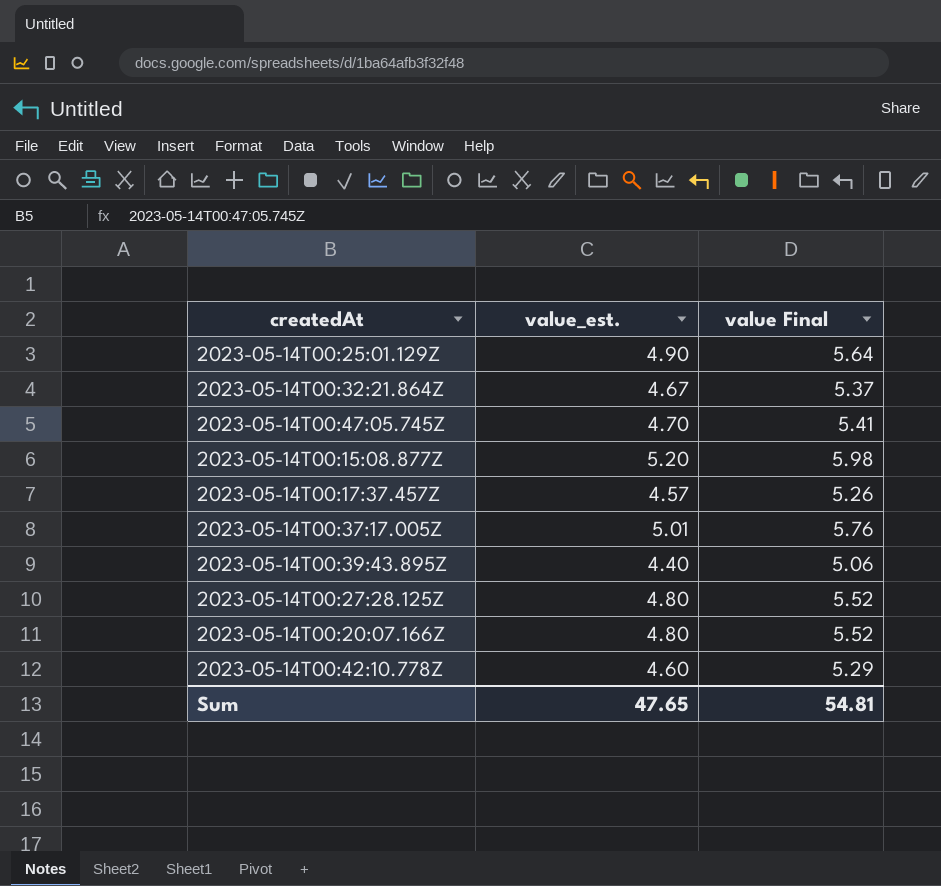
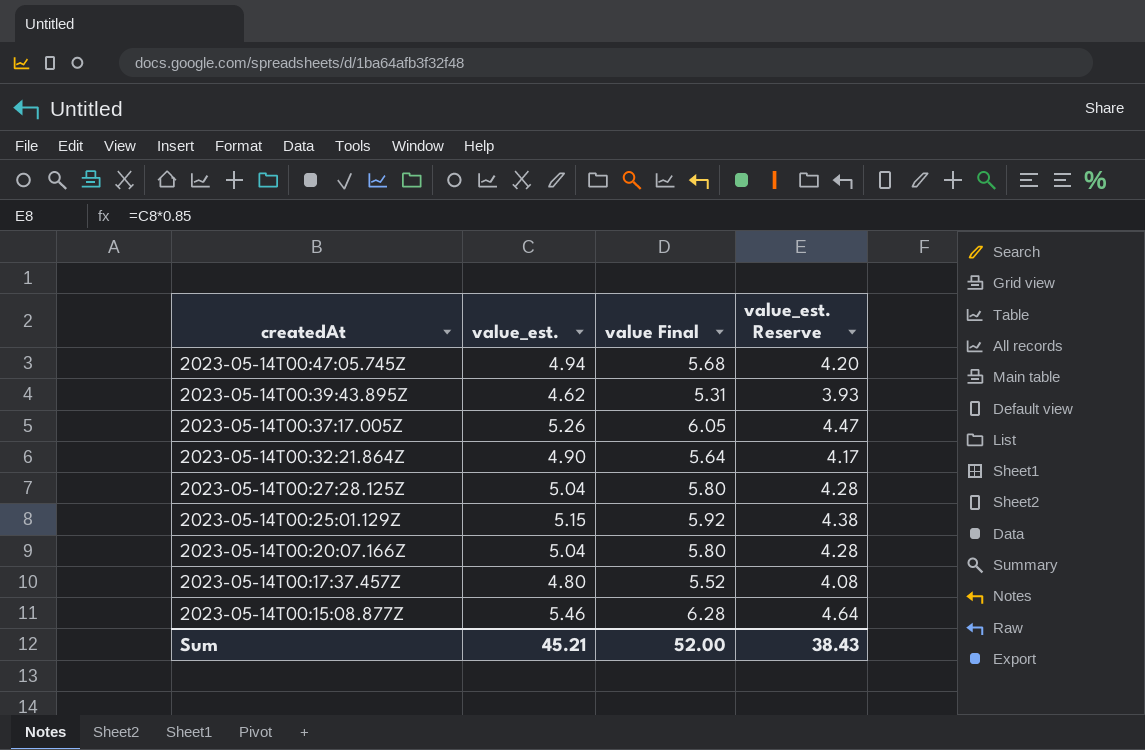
row order: none -> createdAt descending
column value_est. Reserve | formula: none -> [value_est.] * 0.85
row 2023-05-14T00:42:10.778Z: 4.60 | 5.29 -> none
2023-05-14T00:47:05.745Z | value_est.: 4.70 -> 4.94
2023-05-14T00:47:05.745Z | value Final: 5.41 -> 5.68
2023-05-14T00:39:43.895Z | value_est.: 4.40 -> 4.62
2023-05-14T00:39:43.895Z | value Final: 5.06 -> 5.31
2023-05-14T00:37:17.005Z | value_est.: 5.01 -> 5.26
2023-05-14T00:37:17.005Z | value Final: 5.76 -> 6.05
2023-05-14T00:32:21.864Z | value_est.: 4.67 -> 4.90
2023-05-14T00:32:21.864Z | value Final: 5.37 -> 5.64
2023-05-14T00:27:28.125Z | value_est.: 4.80 -> 5.04
2023-05-14T00:27:28.125Z | value Final: 5.52 -> 5.80
2023-05-14T00:25:01.129Z | value_est.: 4.90 -> 5.15
2023-05-14T00:25:01.129Z | value Final: 5.64 -> 5.92
2023-05-14T00:20:07.166Z | value_est.: 4.80 -> 5.04
2023-05-14T00:20:07.166Z | value Final: 5.52 -> 5.80
2023-05-14T00:17:37.457Z | value_est.: 4.57 -> 4.80
2023-05-14T00:17:37.457Z | value Final: 5.26 -> 5.52
2023-05-14T00:15:08.877Z | value_est.: 5.20 -> 5.46
2023-05-14T00:15:08.877Z | value Final: 5.98 -> 6.28
Sum | value_est.: 47.65 -> 45.21
Sum | value Final: 54.81 -> 52.00

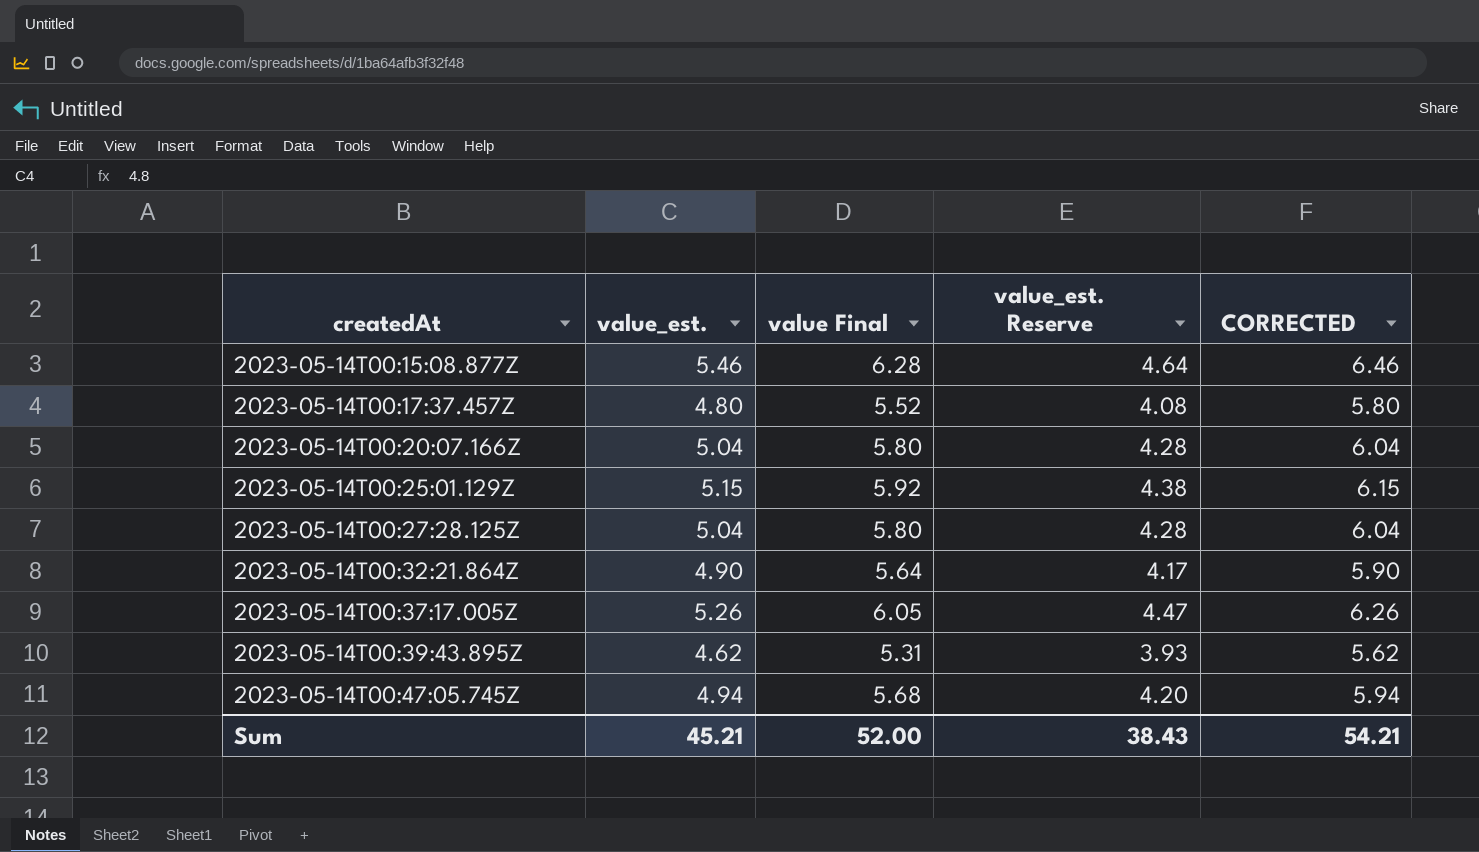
row order: createdAt descending -> createdAt ascending
column CORRECTED | formula: none -> [value_est.] + 1

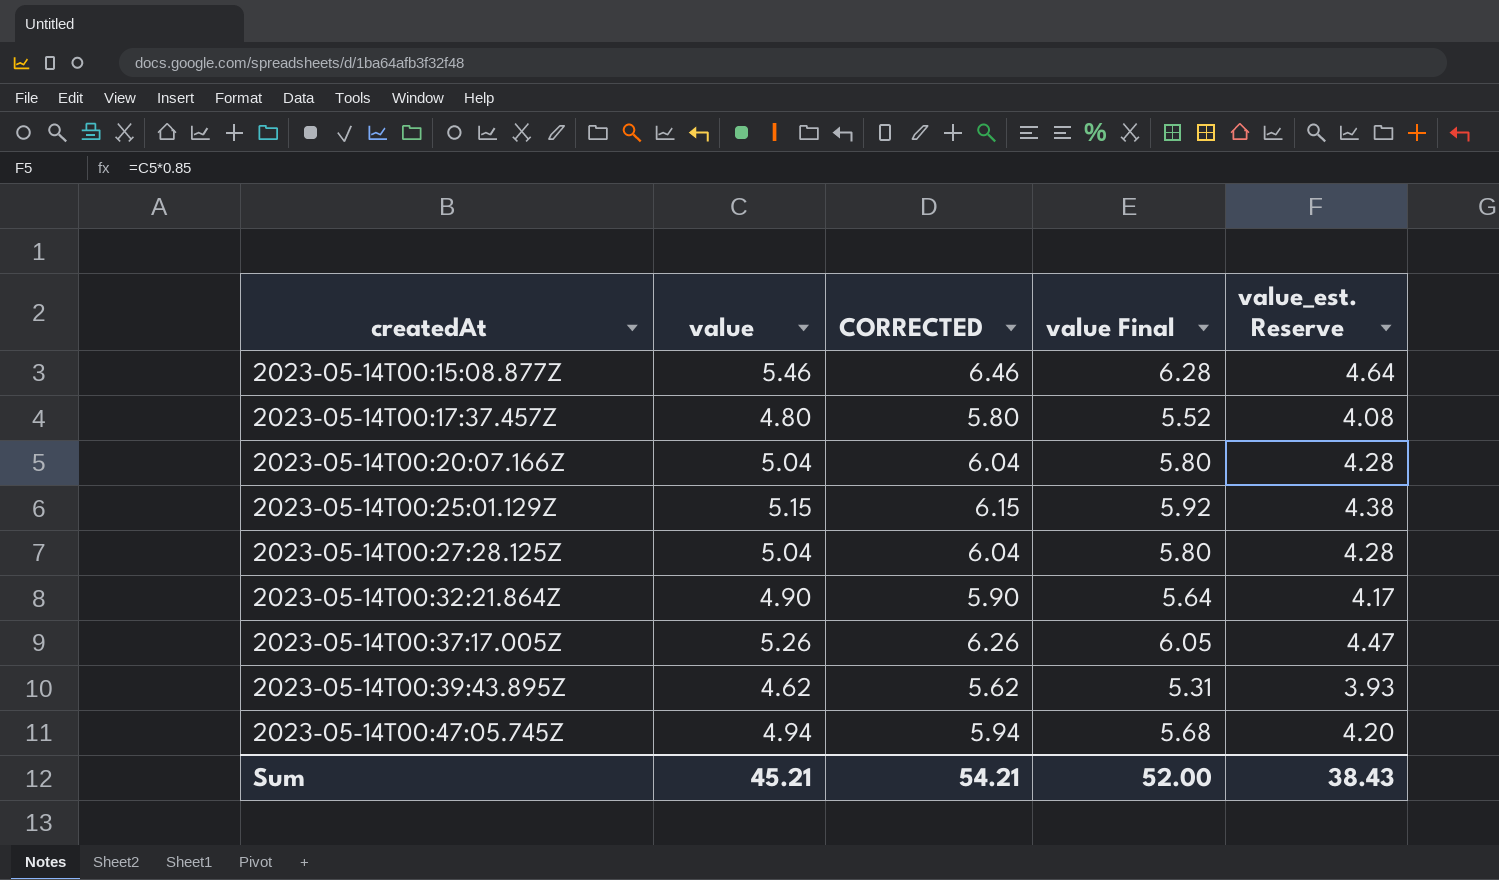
column name: value_est. -> value
column CORRECTED | position: 5 -> 3

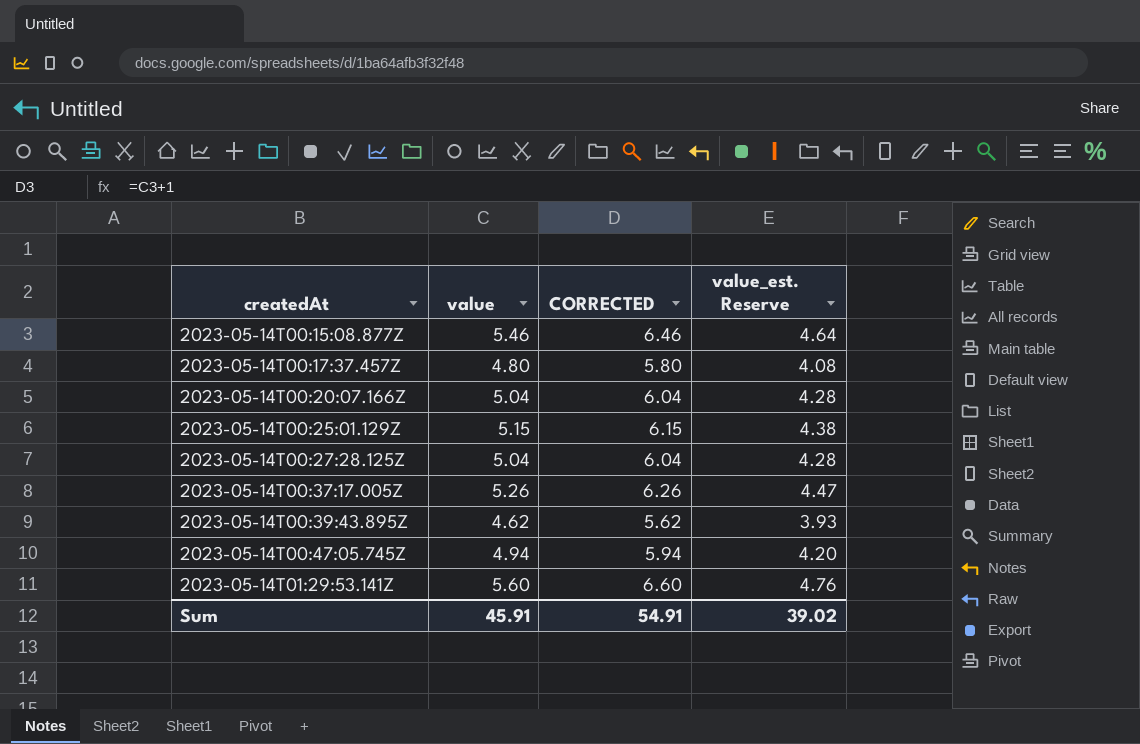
column value Final | formula: [value] * 1.15 -> none
row 2023-05-14T00:32:21.864Z: 4.90 | 5.90 | 5.64 | 4.17 -> none
row 2023-05-14T01:29:53.141Z: none -> 5.60 | 6.60 | 4.76
Sum | value: 45.21 -> 45.91
Sum | CORRECTED: 54.21 -> 54.91
Sum | value_est. Reserve: 38.43 -> 39.02

